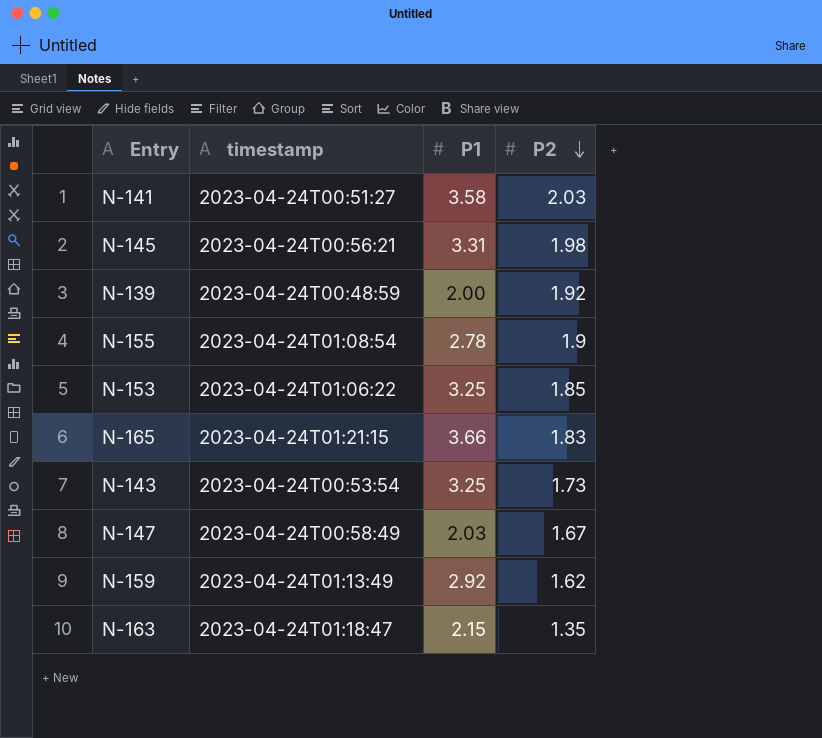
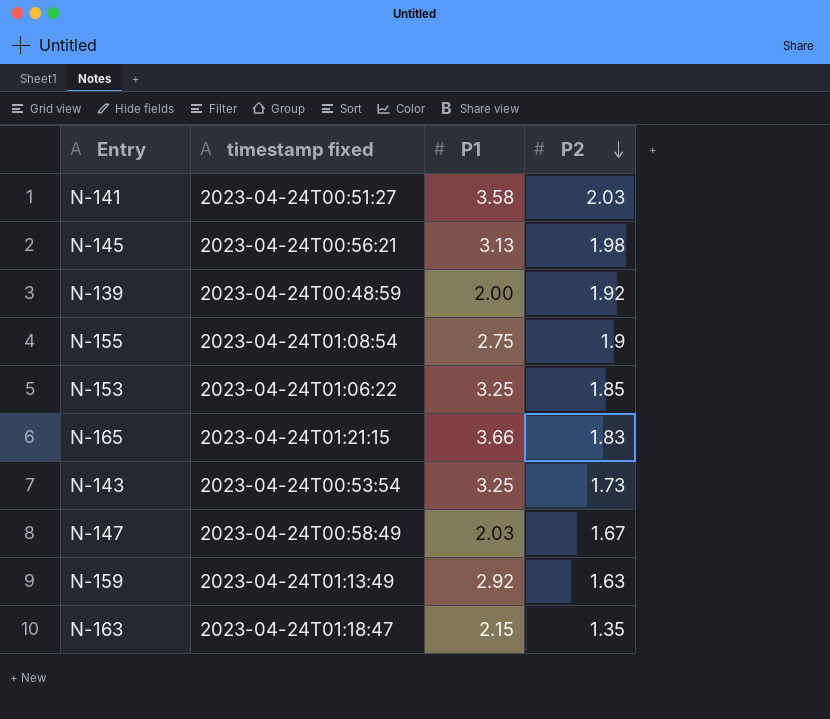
column name: timestamp -> timestamp fixed
N-145 | P1: 3.31 -> 3.13
N-155 | P1: 2.78 -> 2.75
N-159 | P2: 1.62 -> 1.63

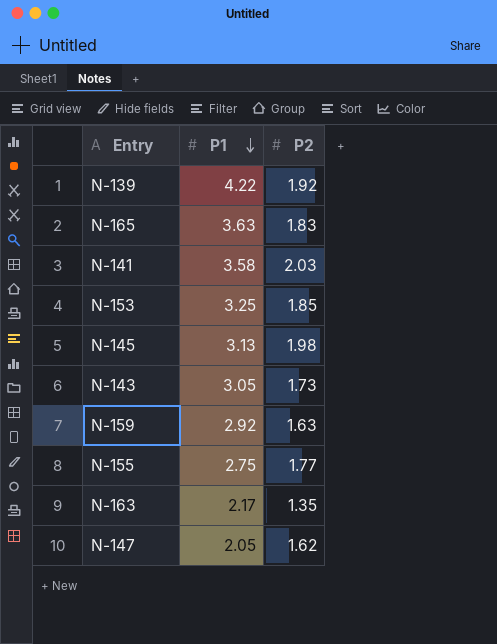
row order: P2 descending -> P1 descending
column timestamp fixed | position: 2 -> none
N-139 | P1: 2.00 -> 4.22
N-165 | P1: 3.66 -> 3.63
N-143 | P1: 3.25 -> 3.05
N-155 | P2: 1.9 -> 1.77
N-163 | P1: 2.15 -> 2.17
N-147 | P1: 2.03 -> 2.05
N-147 | P2: 1.67 -> 1.62

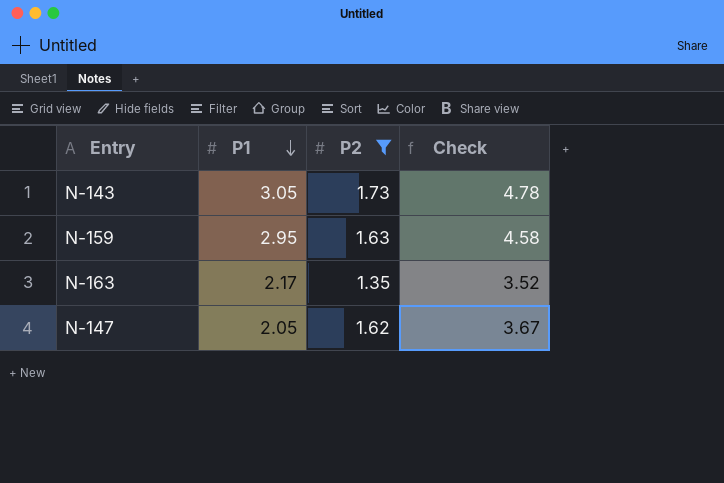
filter: none -> P2 <= 1.73
column Check | formula: none -> [P1] + [P2]
N-159 | P1: 2.92 -> 2.95

